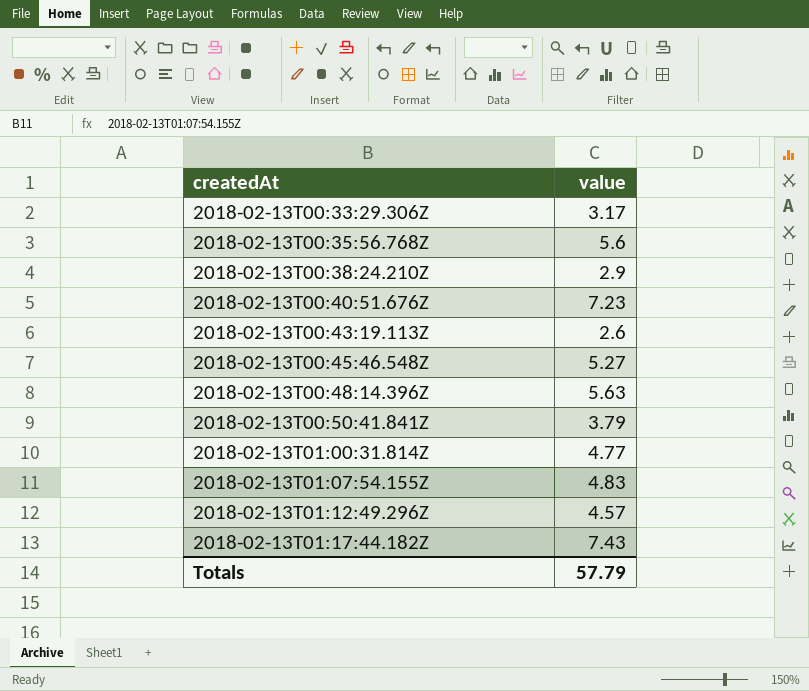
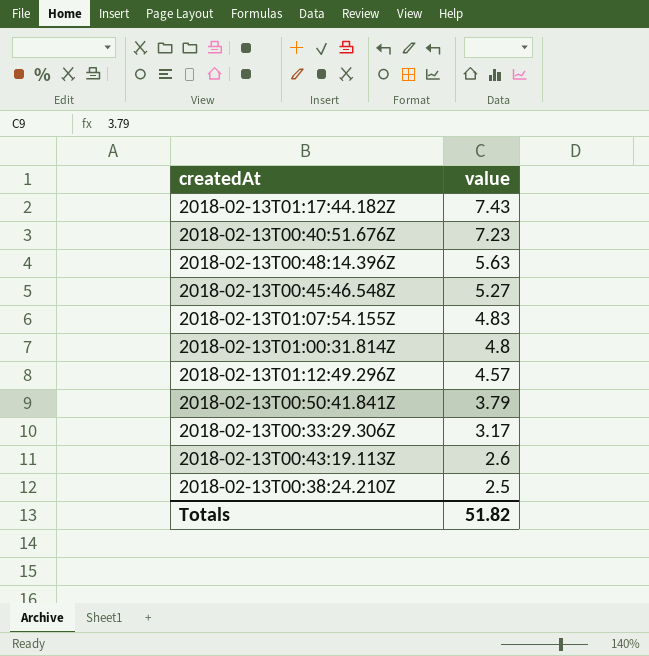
row order: createdAt ascending -> value descending
row 2018-02-13T00:35:56.768Z: 5.6 -> none
2018-02-13T01:00:31.814Z | value: 4.77 -> 4.8
2018-02-13T00:38:24.210Z | value: 2.9 -> 2.5
Totals | value: 57.79 -> 51.82

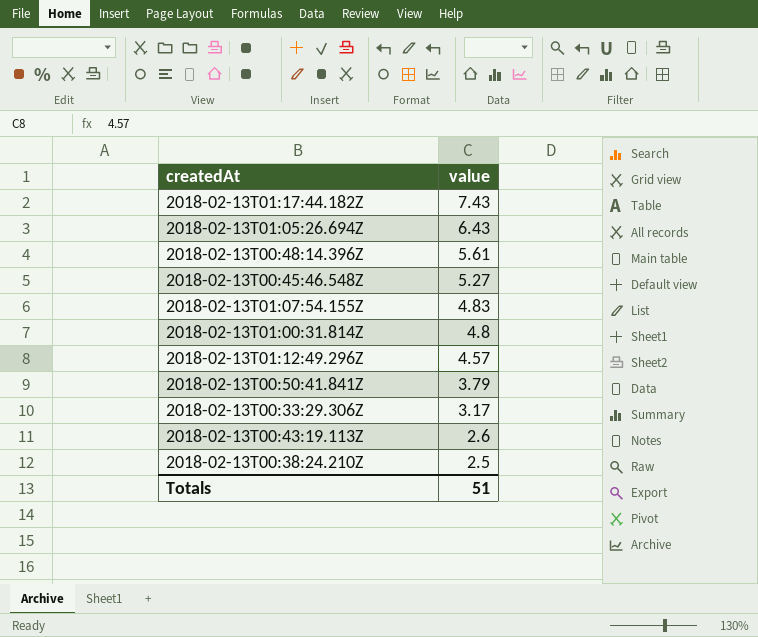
row 2018-02-13T00:40:51.676Z: 7.23 -> none
row 2018-02-13T01:05:26.694Z: none -> 6.43
2018-02-13T00:48:14.396Z | value: 5.63 -> 5.61
Totals | value: 51.82 -> 51

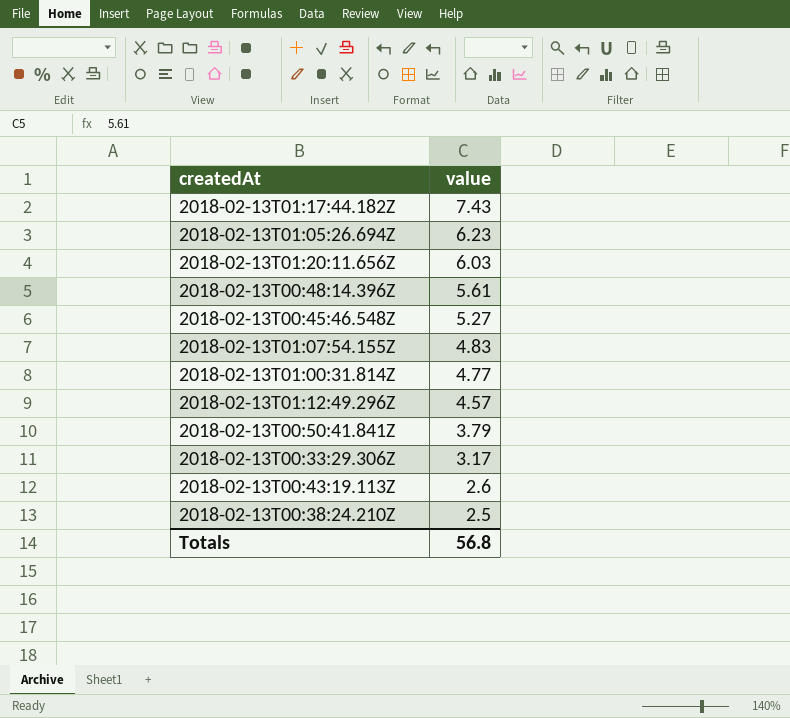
2018-02-13T01:05:26.694Z | value: 6.43 -> 6.23
row 2018-02-13T01:20:11.656Z: none -> 6.03
2018-02-13T01:00:31.814Z | value: 4.8 -> 4.77
Totals | value: 51 -> 56.8

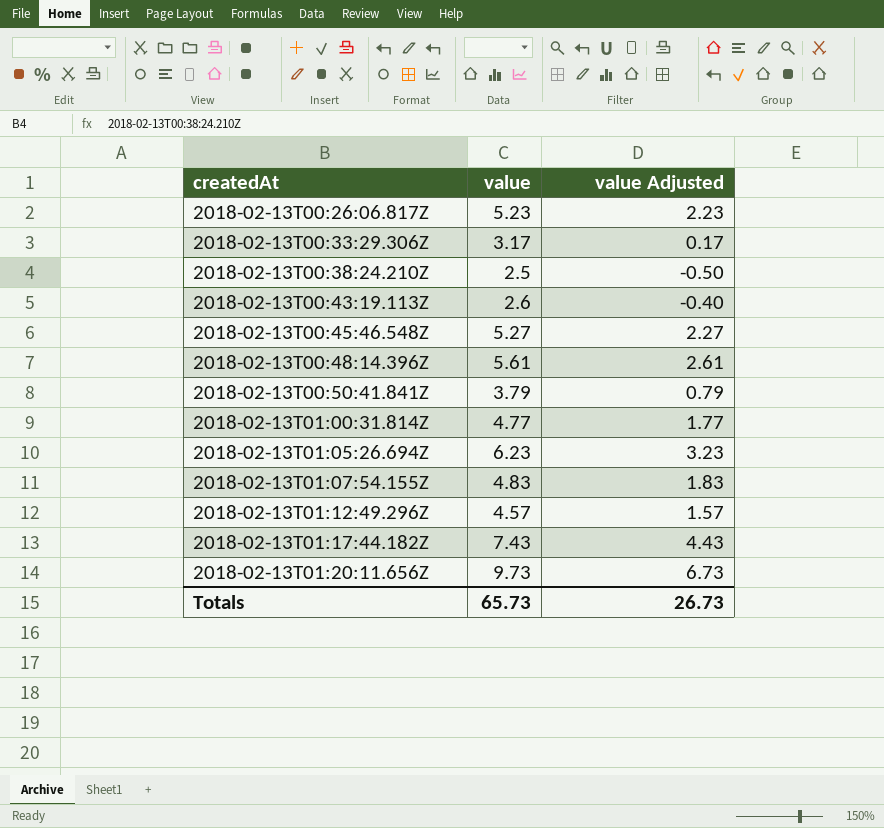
row order: value descending -> createdAt ascending
column value Adjusted | formula: none -> [value] - 3
row 2018-02-13T00:26:06.817Z: none -> 5.23 | 2.23
2018-02-13T01:20:11.656Z | value: 6.03 -> 9.73
Totals | value: 56.8 -> 65.73

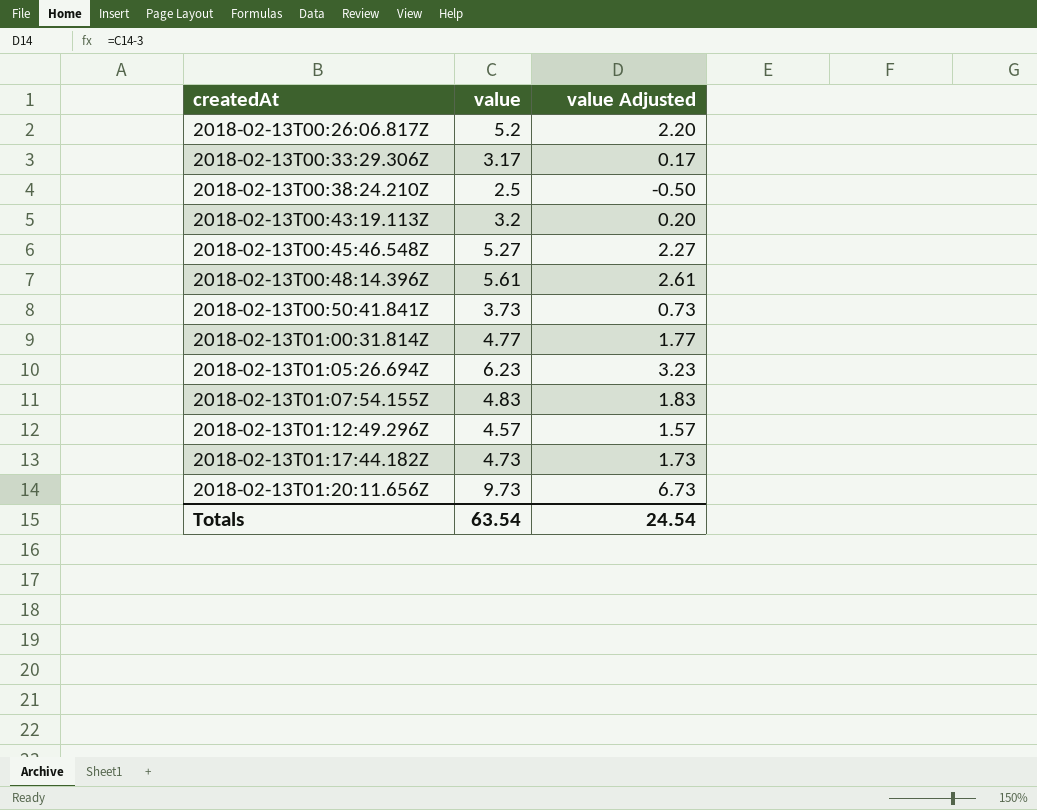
2018-02-13T00:26:06.817Z | value: 5.23 -> 5.2
2018-02-13T00:26:06.817Z | value Adjusted: 2.23 -> 2.20
2018-02-13T00:43:19.113Z | value: 2.6 -> 3.2
2018-02-13T00:43:19.113Z | value Adjusted: -0.40 -> 0.20
2018-02-13T00:50:41.841Z | value: 3.79 -> 3.73
2018-02-13T00:50:41.841Z | value Adjusted: 0.79 -> 0.73
2018-02-13T01:17:44.182Z | value: 7.43 -> 4.73
2018-02-13T01:17:44.182Z | value Adjusted: 4.43 -> 1.73
Totals | value: 65.73 -> 63.54
Totals | value Adjusted: 26.73 -> 24.54

